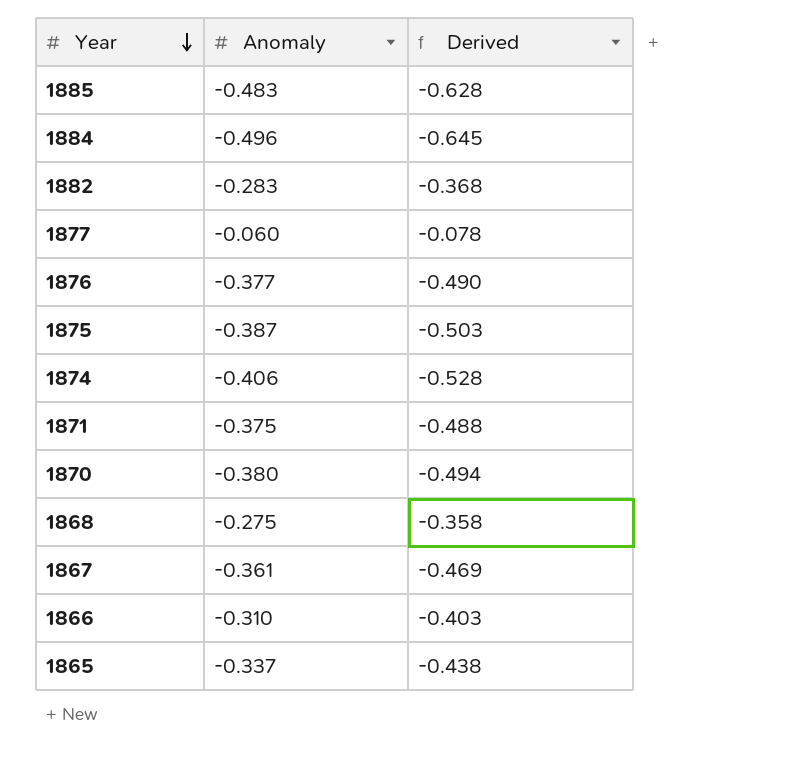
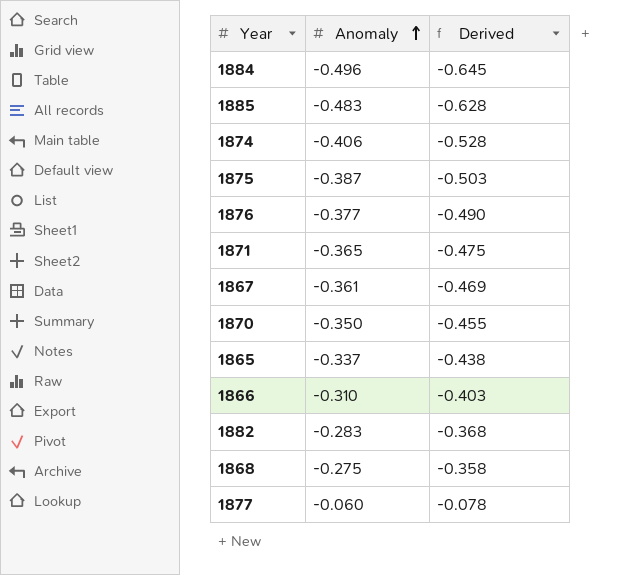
row order: Year descending -> Anomaly ascending
1871 | Anomaly: -0.375 -> -0.365
1871 | Derived: -0.488 -> -0.475
1870 | Anomaly: -0.380 -> -0.350
1870 | Derived: -0.494 -> -0.455

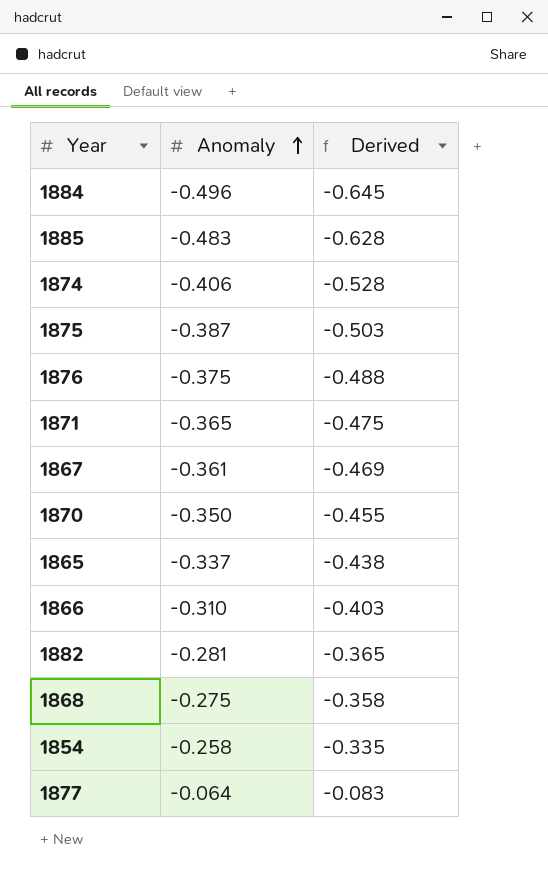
1876 | Anomaly: -0.377 -> -0.375
1876 | Derived: -0.490 -> -0.488
1882 | Anomaly: -0.283 -> -0.281
1882 | Derived: -0.368 -> -0.365
row 1854: none -> -0.258 | -0.335
1877 | Anomaly: -0.060 -> -0.064
1877 | Derived: -0.078 -> -0.083

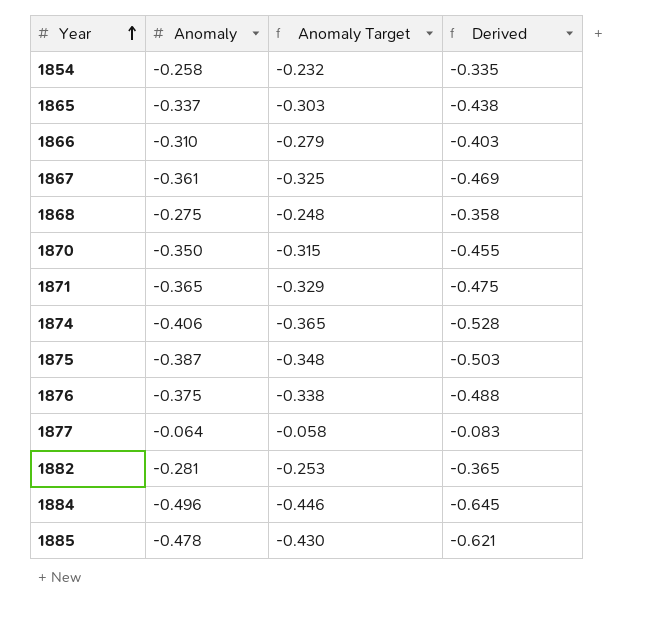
row order: Anomaly ascending -> Year ascending
column Anomaly Target | formula: none -> [Anomaly] * 0.9
1885 | Anomaly: -0.483 -> -0.478
1885 | Derived: -0.628 -> -0.621

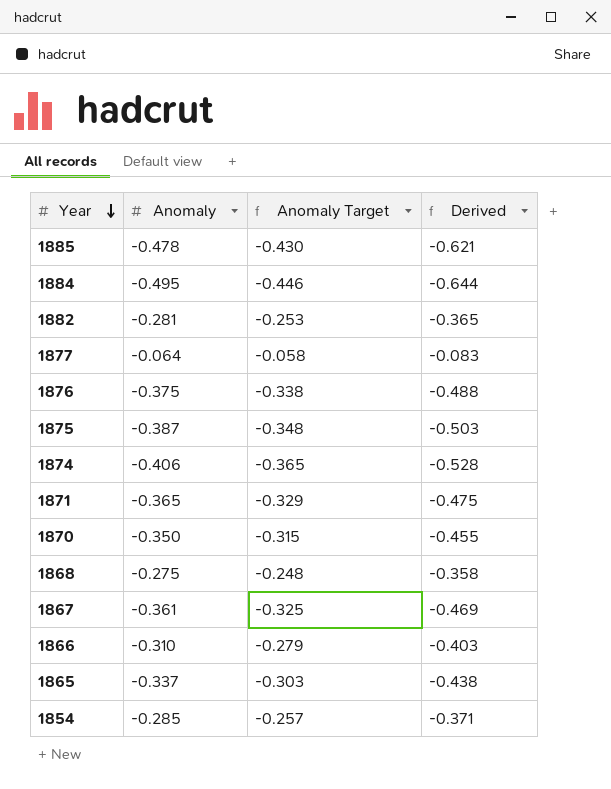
row order: Year ascending -> Year descending
1884 | Anomaly: -0.496 -> -0.495
1884 | Derived: -0.645 -> -0.644
1854 | Anomaly: -0.258 -> -0.285
1854 | Anomaly Target: -0.232 -> -0.257
1854 | Derived: -0.335 -> -0.371

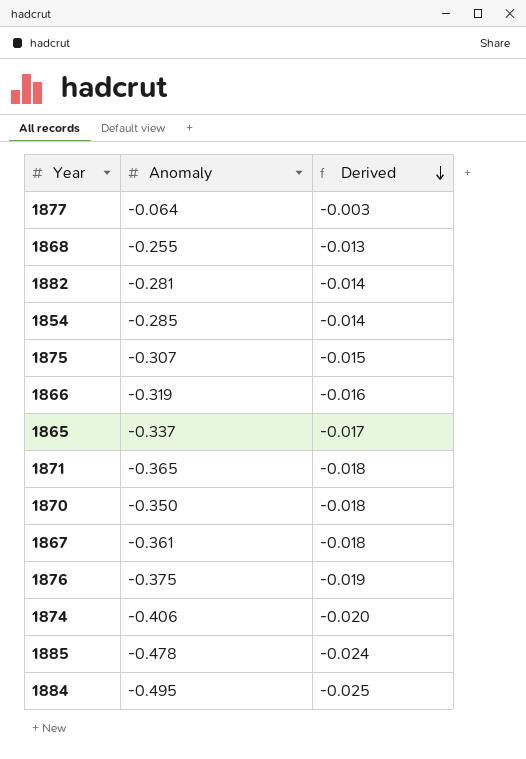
row order: Year descending -> Derived descending
column Anomaly Target | formula: [Anomaly] * 0.9 -> none
column Derived | formula: [Anomaly] * 1.3 -> [Anomaly] * 0.05
1868 | Anomaly: -0.275 -> -0.255
1875 | Anomaly: -0.387 -> -0.307
1866 | Anomaly: -0.310 -> -0.319

